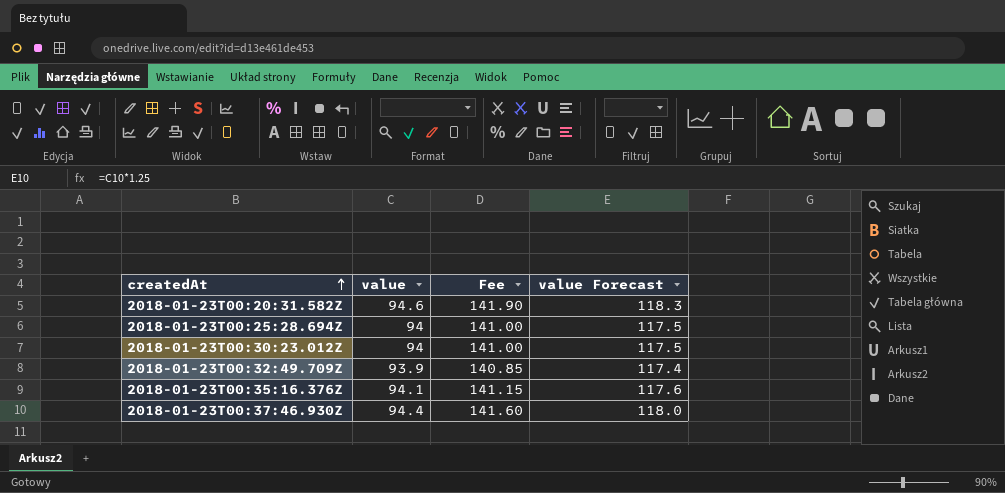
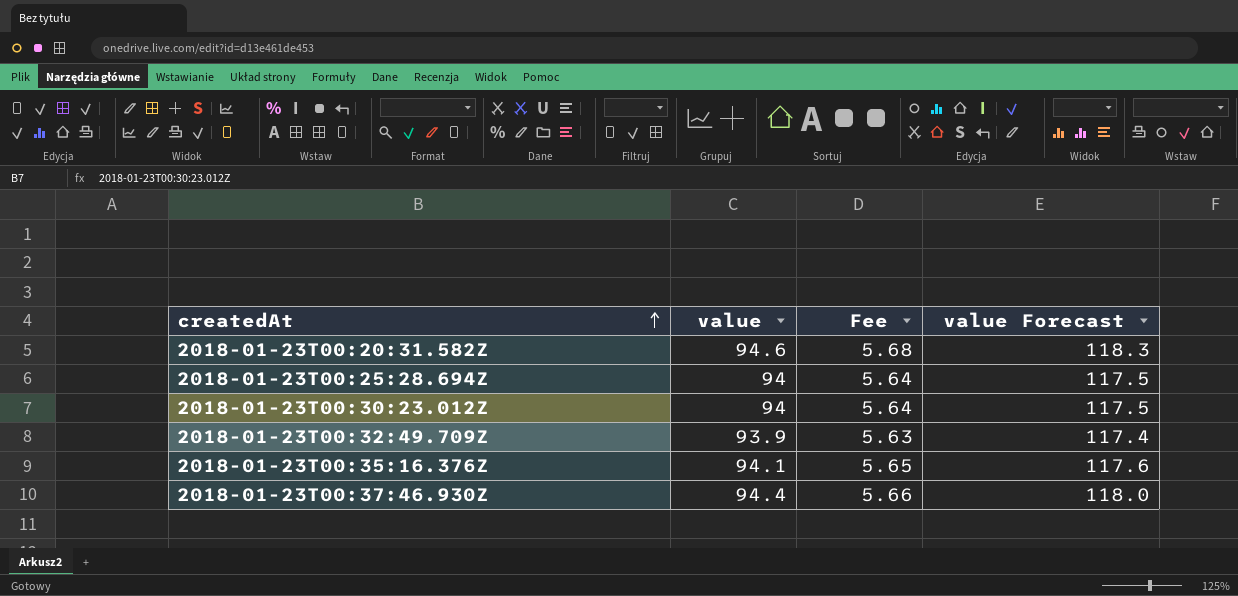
column Fee | formula: [value] * 1.5 -> [value] * 0.06

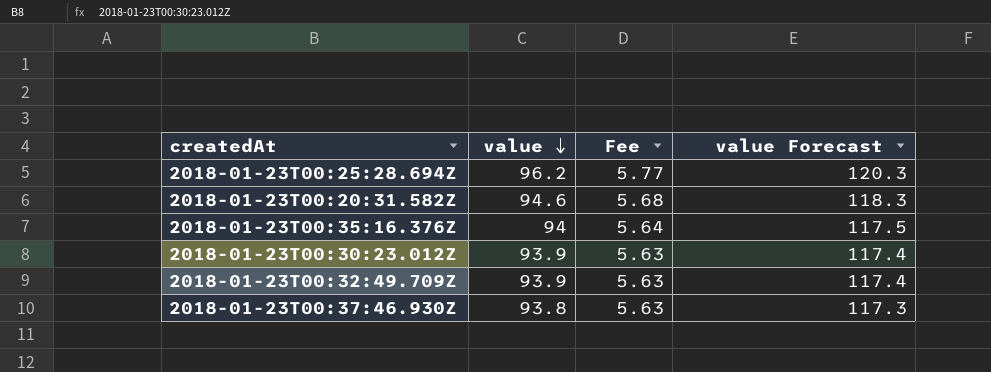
row order: createdAt ascending -> value descending
2018-01-23T00:25:28.694Z | value: 94 -> 96.2
2018-01-23T00:25:28.694Z | Fee: 5.64 -> 5.77
2018-01-23T00:25:28.694Z | value Forecast: 117.5 -> 120.3
2018-01-23T00:35:16.376Z | value: 94.1 -> 94
2018-01-23T00:35:16.376Z | Fee: 5.65 -> 5.64
2018-01-23T00:35:16.376Z | value Forecast: 117.6 -> 117.5
2018-01-23T00:30:23.012Z | value: 94 -> 93.9
2018-01-23T00:30:23.012Z | Fee: 5.64 -> 5.63
2018-01-23T00:30:23.012Z | value Forecast: 117.5 -> 117.4
2018-01-23T00:37:46.930Z | value: 94.4 -> 93.8
2018-01-23T00:37:46.930Z | Fee: 5.66 -> 5.63
2018-01-23T00:37:46.930Z | value Forecast: 118.0 -> 117.3

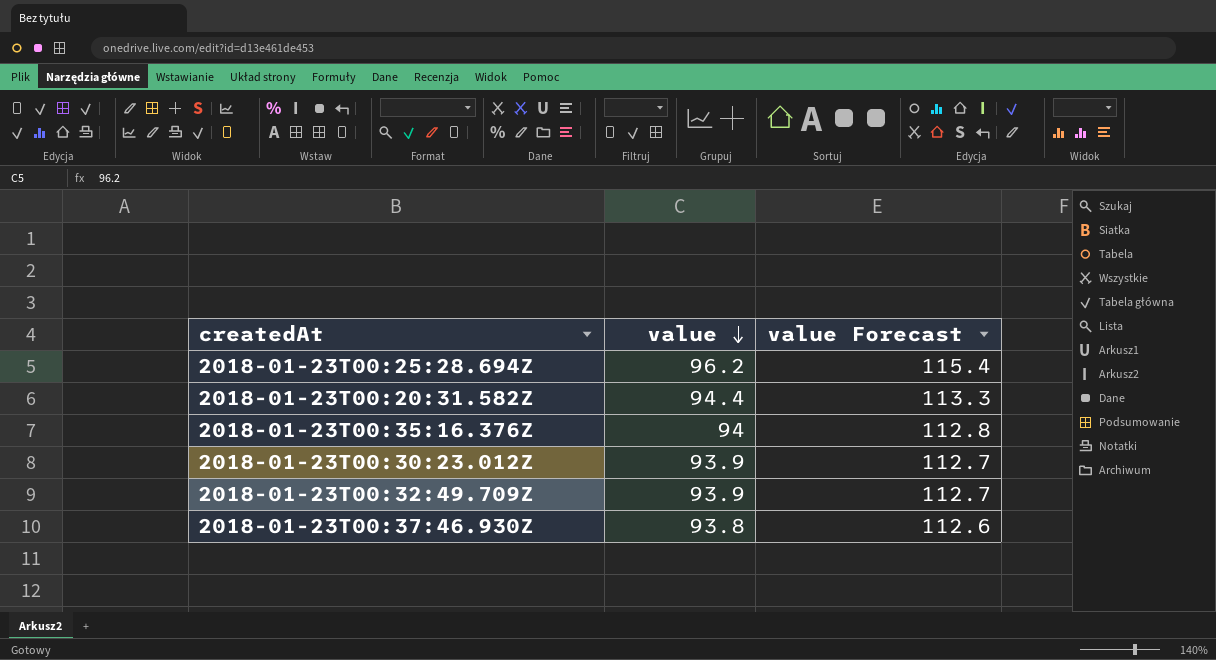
column Fee | formula: [value] * 0.06 -> none
column value Forecast | formula: [value] * 1.25 -> [value] * 1.2
2018-01-23T00:20:31.582Z | value: 94.6 -> 94.4

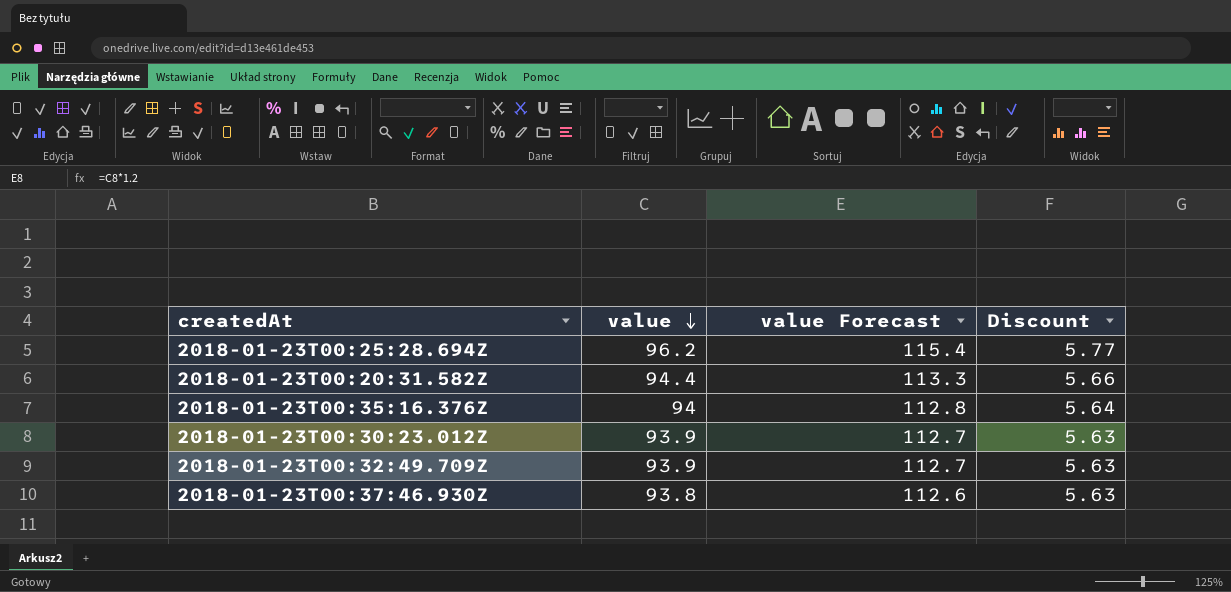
column Discount | formula: none -> [value] * 0.06

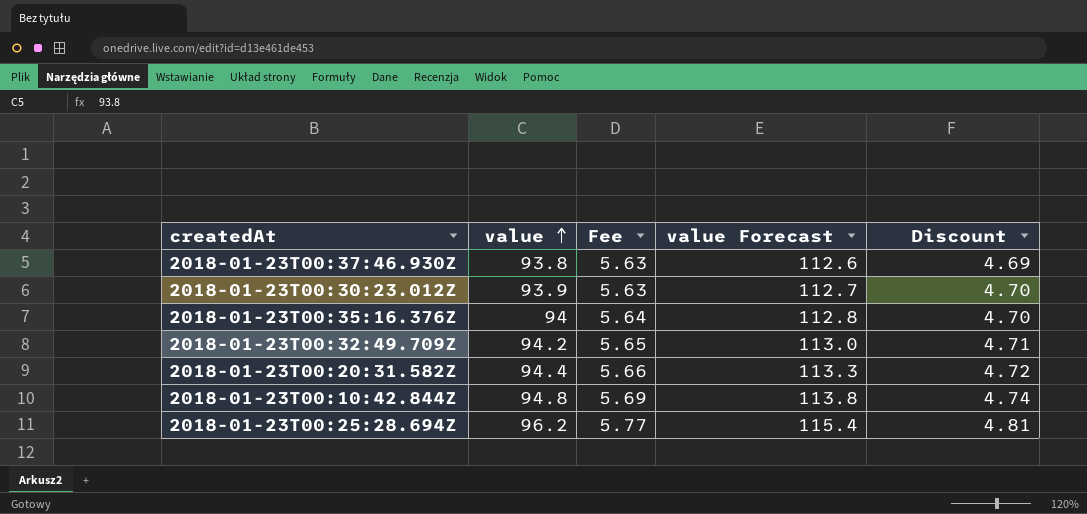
row order: value descending -> value ascending
column Fee | formula: none -> [value] * 0.06
column Discount | formula: [value] * 0.06 -> [value] * 0.05
2018-01-23T00:32:49.709Z | value: 93.9 -> 94.2
2018-01-23T00:32:49.709Z | value Forecast: 112.7 -> 113.0
row 2018-01-23T00:10:42.844Z: none -> 94.8 | 5.69 | 113.8 | 4.74

